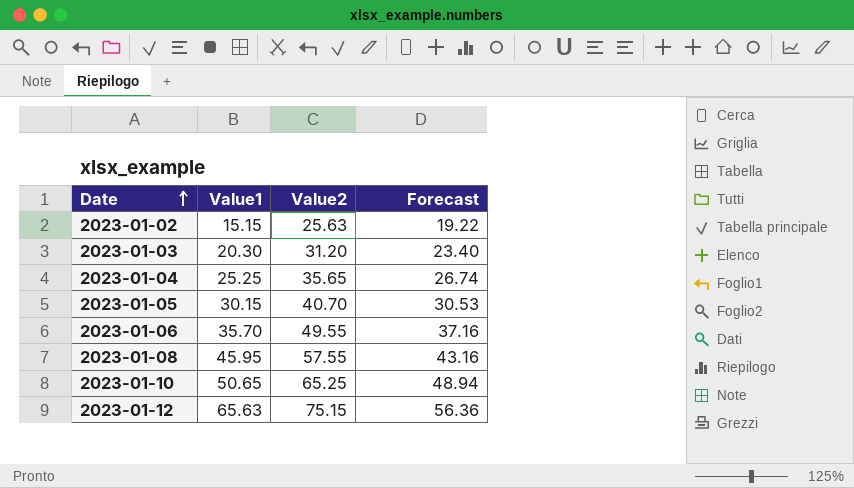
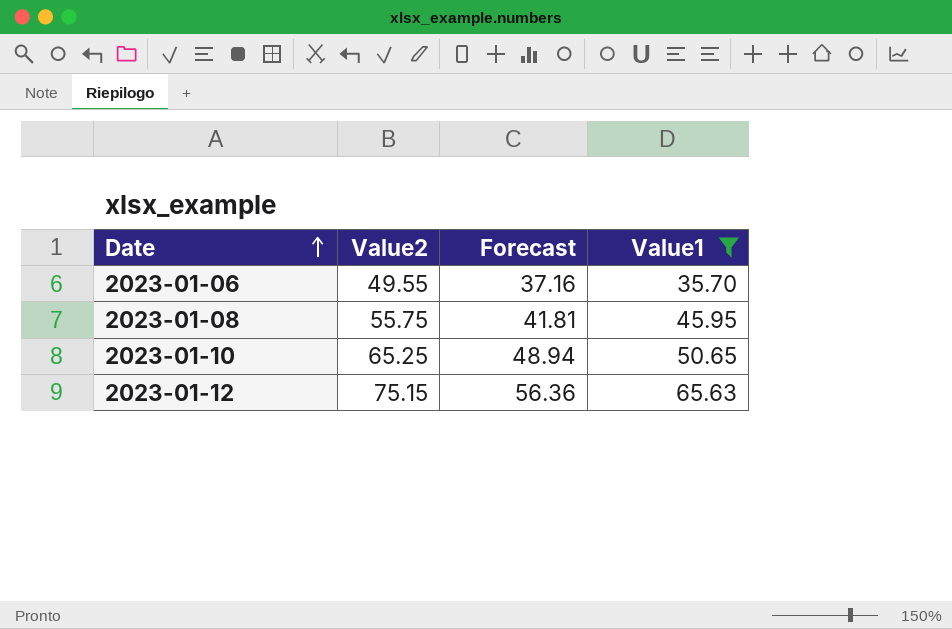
filter: none -> Value1 >= 35.70
column Value1 | position: 2 -> 4
2023-01-08 | Value2: 57.55 -> 55.75
2023-01-08 | Forecast: 43.16 -> 41.81

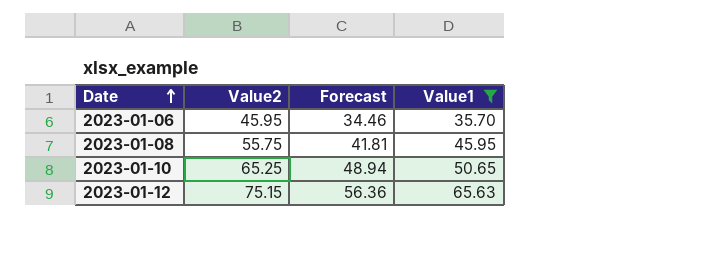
2023-01-06 | Value2: 49.55 -> 45.95
2023-01-06 | Forecast: 37.16 -> 34.46

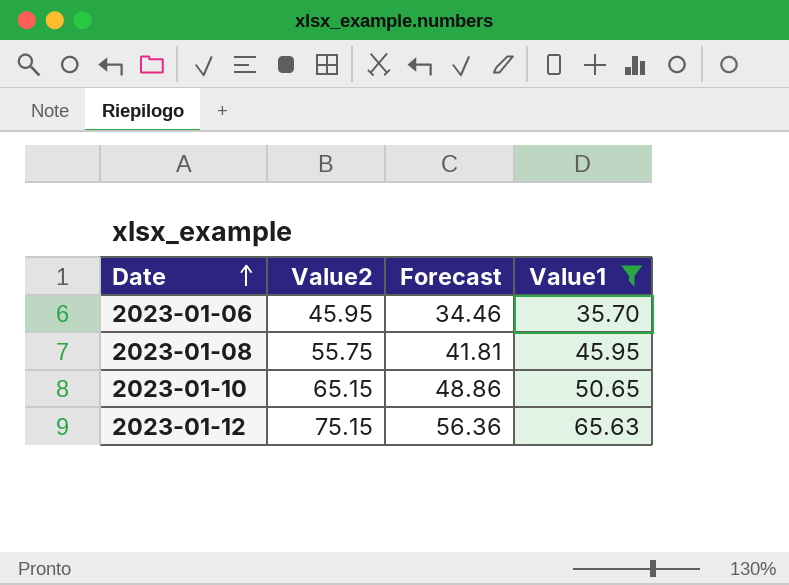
2023-01-10 | Value2: 65.25 -> 65.15
2023-01-10 | Forecast: 48.94 -> 48.86

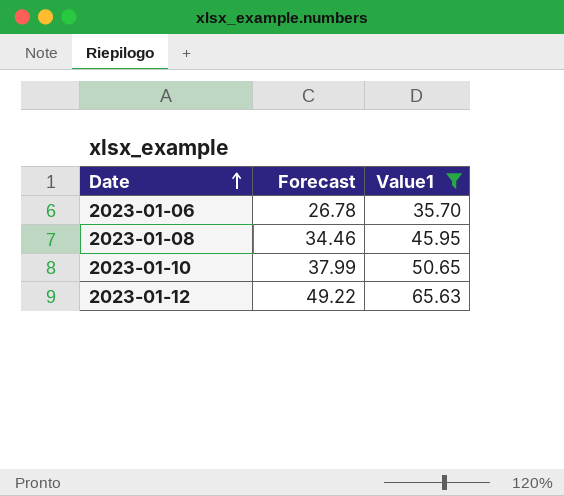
column Value2 | position: 2 -> none
column Forecast | formula: [Value2] * 0.75 -> [Value1] * 0.75

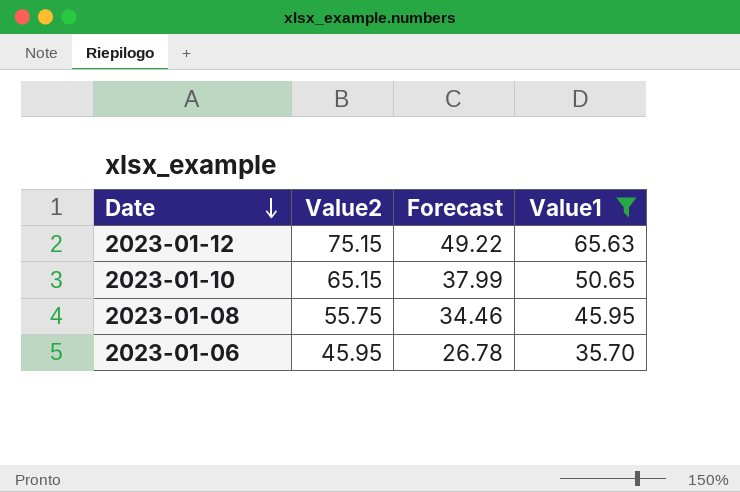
row order: Date ascending -> Date descending
column Value2 | position: none -> 2

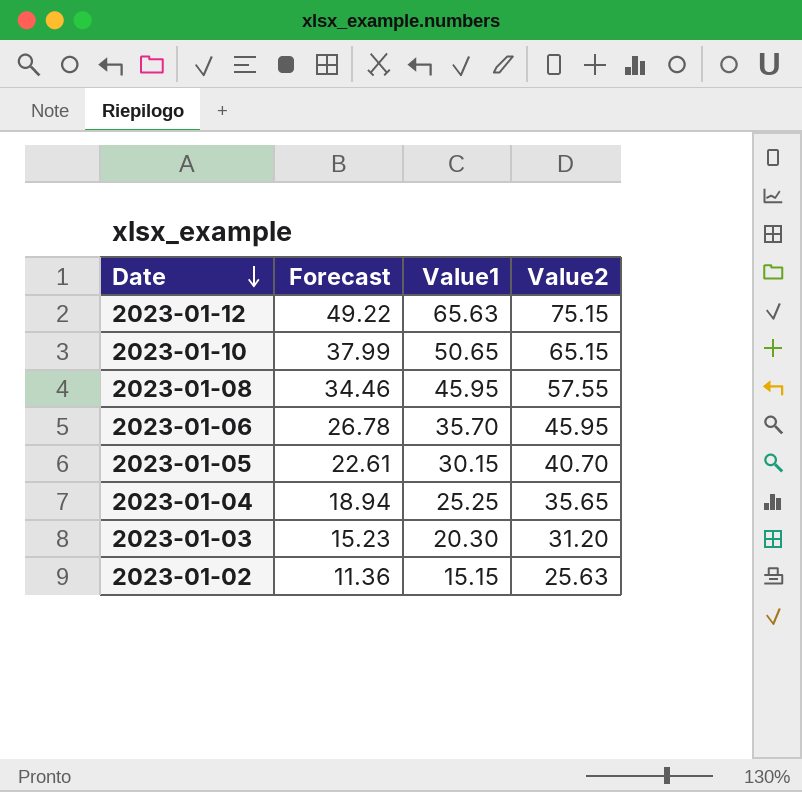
filter: Value1 >= 35.70 -> none
column Value2 | position: 2 -> 4
2023-01-08 | Value2: 55.75 -> 57.55

